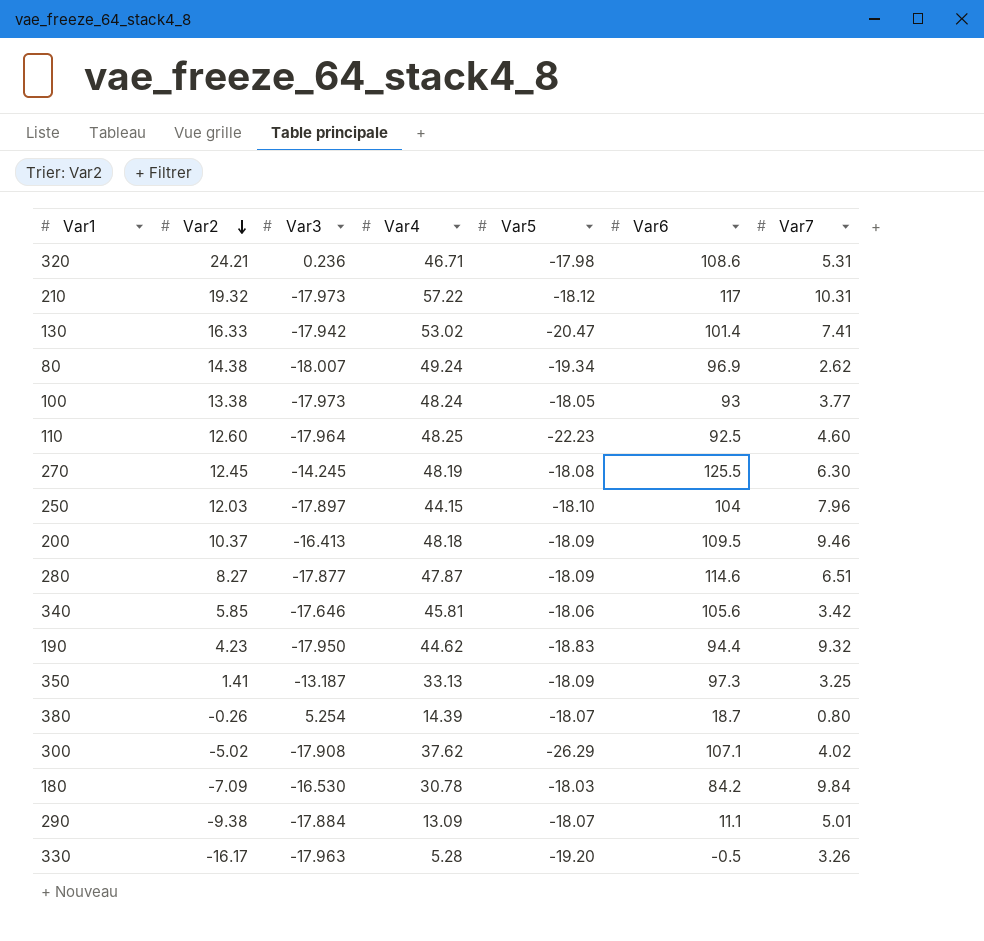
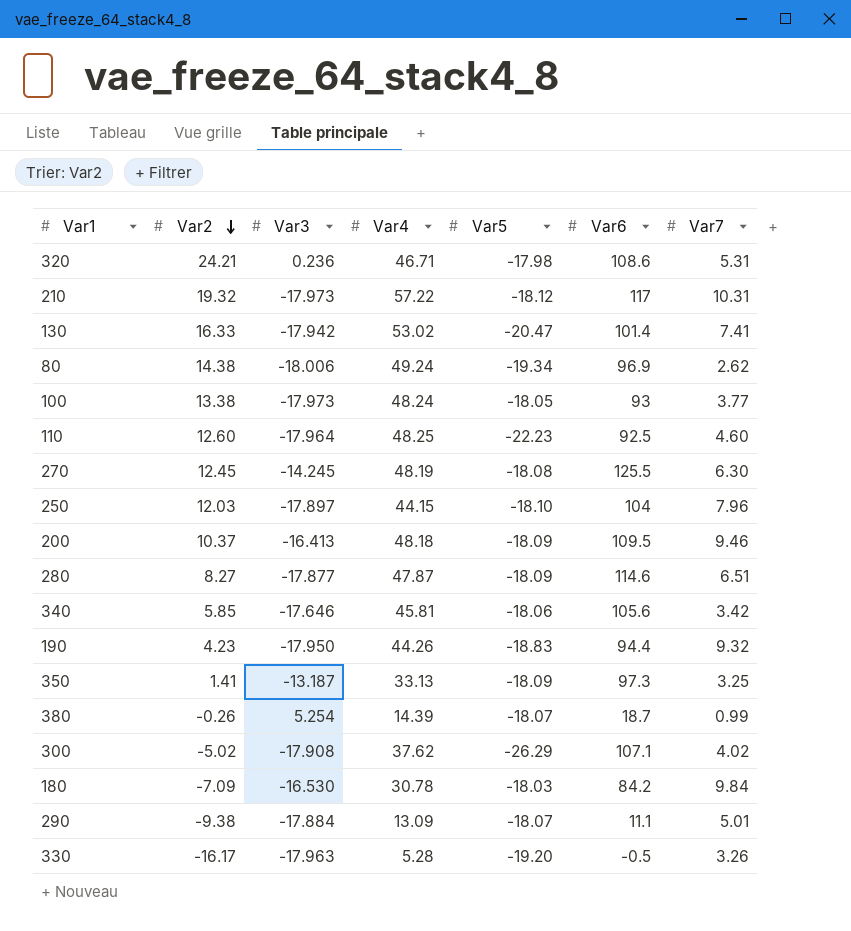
80 | Var3: -18.007 -> -18.006
190 | Var4: 44.62 -> 44.26
380 | Var7: 0.80 -> 0.99

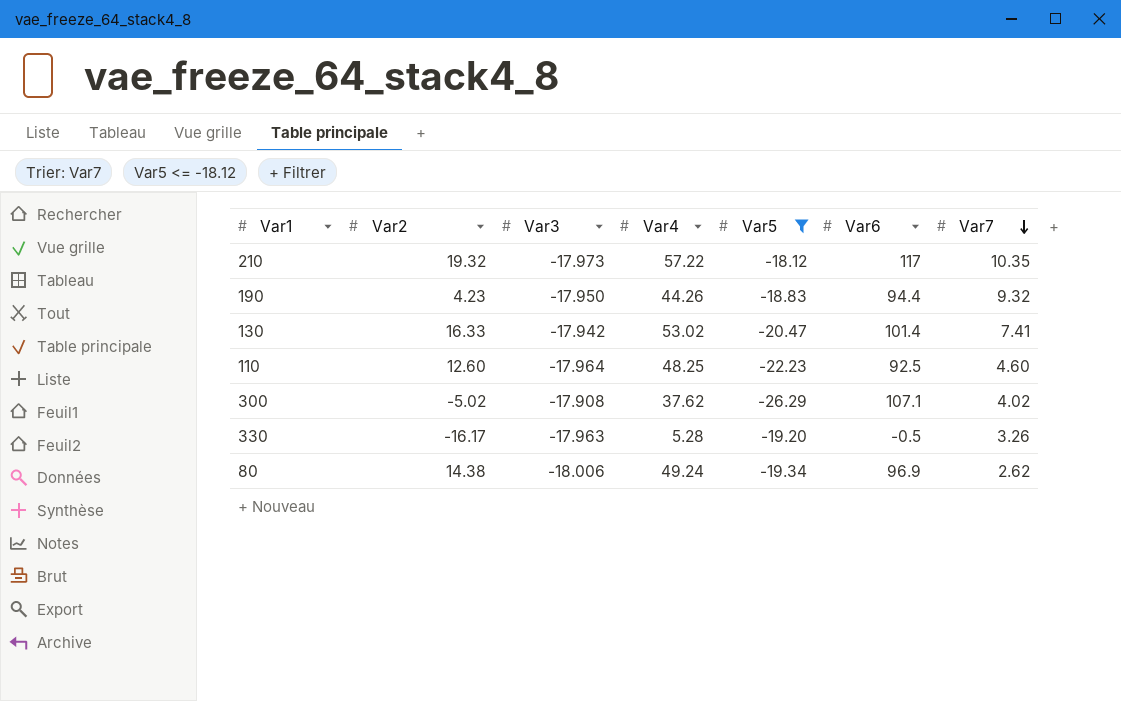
filter: none -> Var5 <= -18.12
row order: Var2 descending -> Var7 descending
210 | Var7: 10.31 -> 10.35

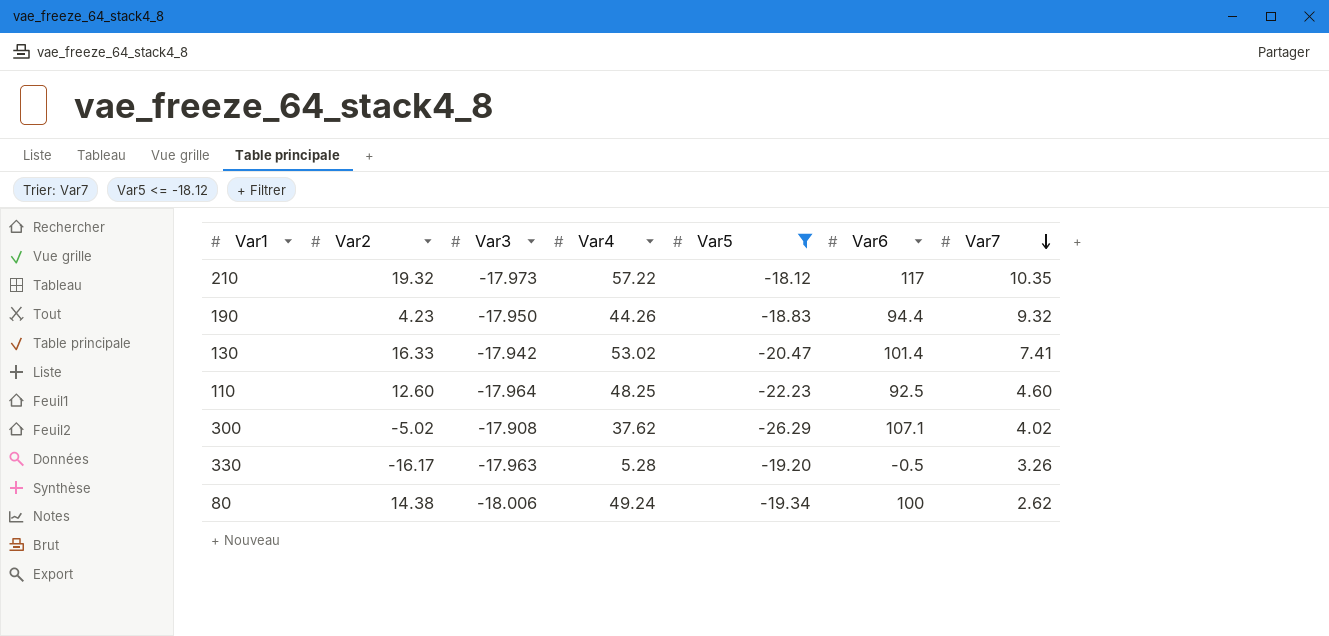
80 | Var6: 96.9 -> 100

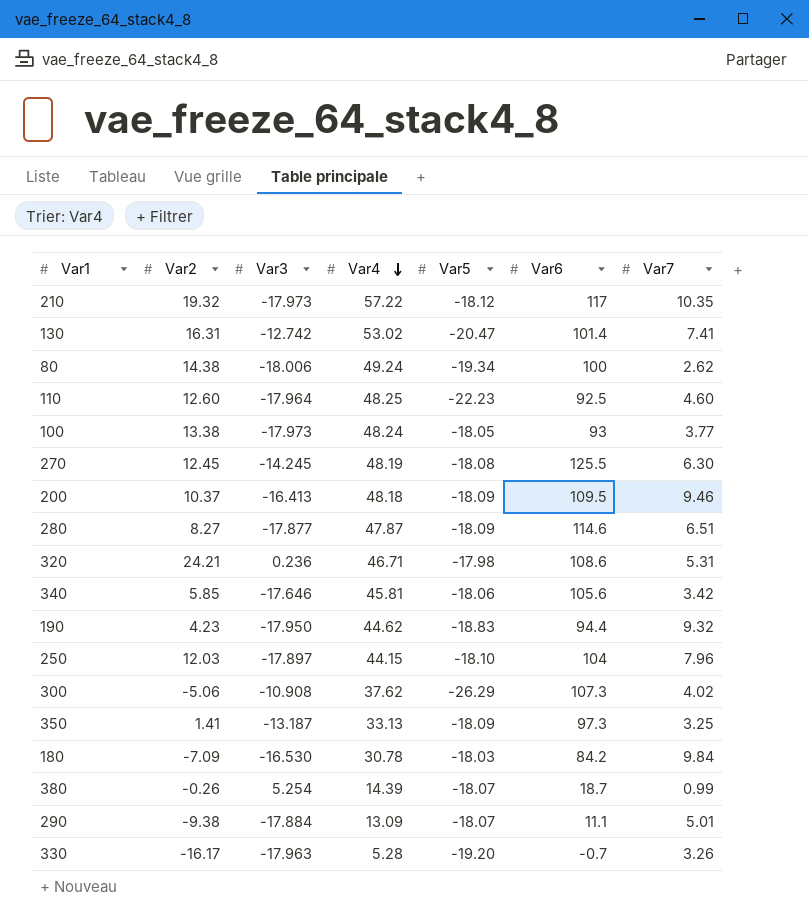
filter: Var5 <= -18.12 -> none
row order: Var7 descending -> Var4 descending
130 | Var2: 16.33 -> 16.31
130 | Var3: -17.942 -> -12.742
190 | Var4: 44.26 -> 44.62
300 | Var2: -5.02 -> -5.06
300 | Var3: -17.908 -> -10.908
300 | Var6: 107.1 -> 107.3
330 | Var6: -0.5 -> -0.7

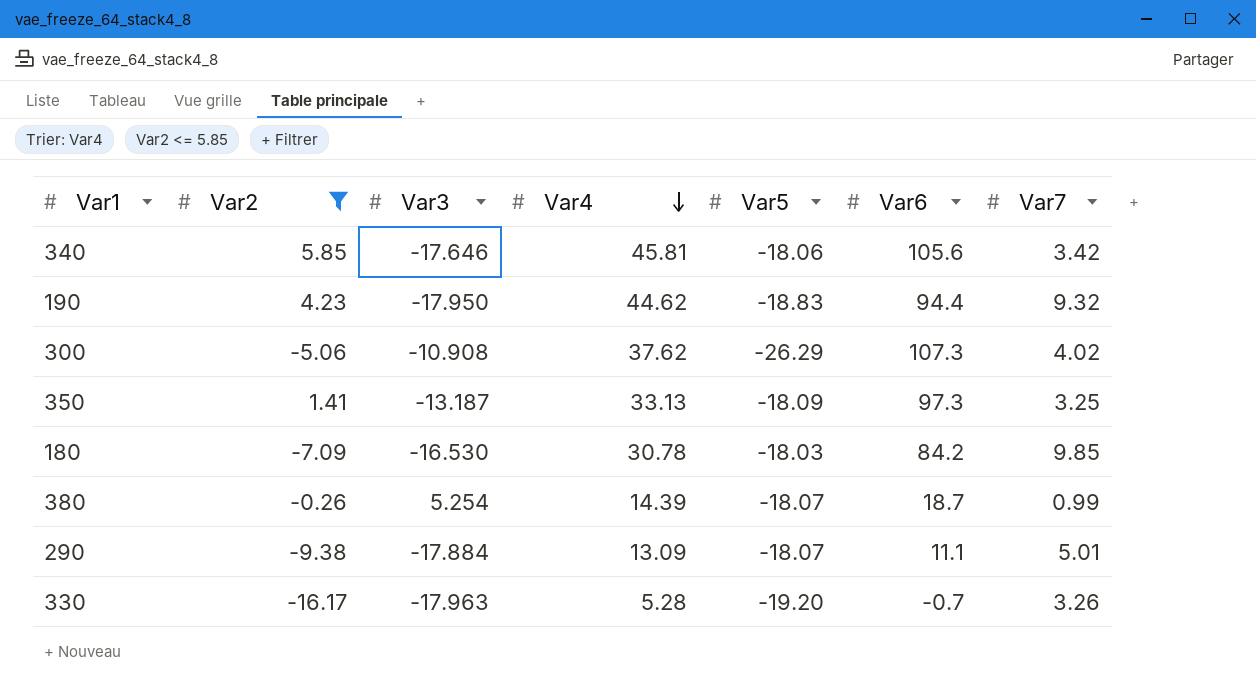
filter: none -> Var2 <= 5.85
180 | Var7: 9.84 -> 9.85

